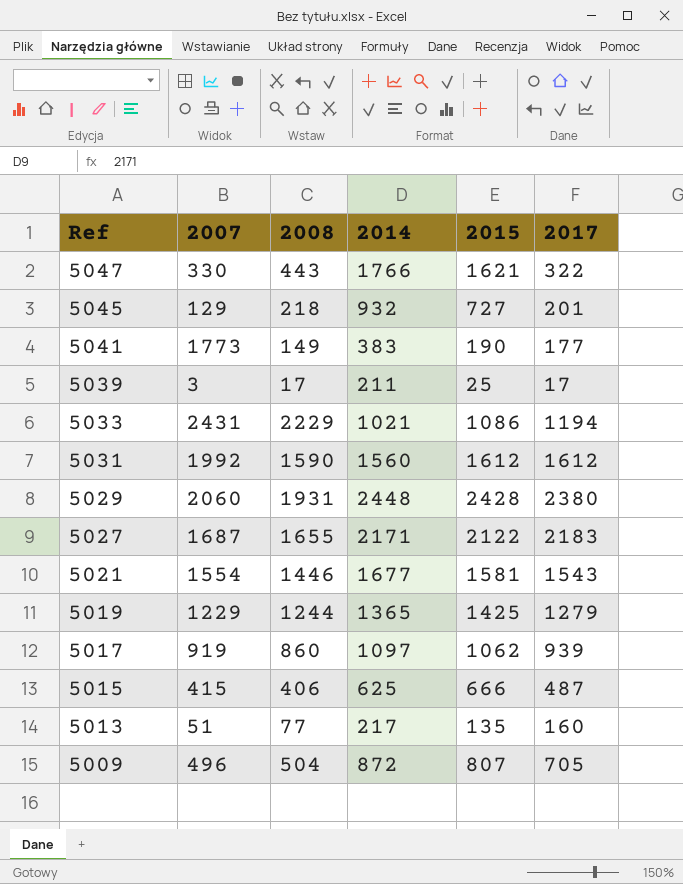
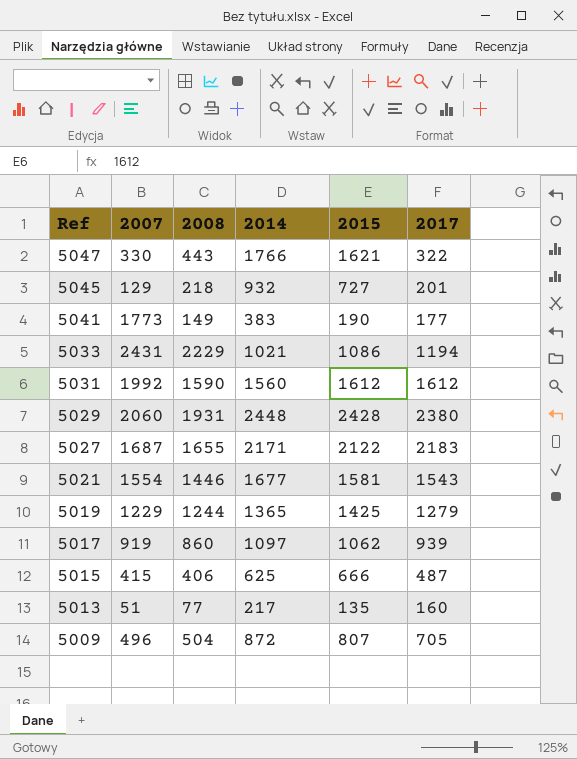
row 5039: 3 | 17 | 211 | 25 | 17 -> none

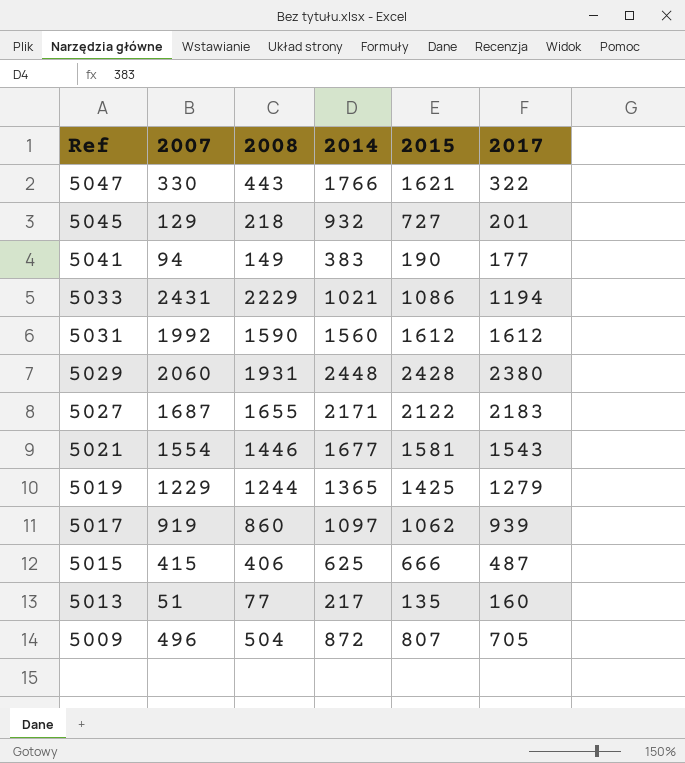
5041 | 2007: 1773 -> 94

